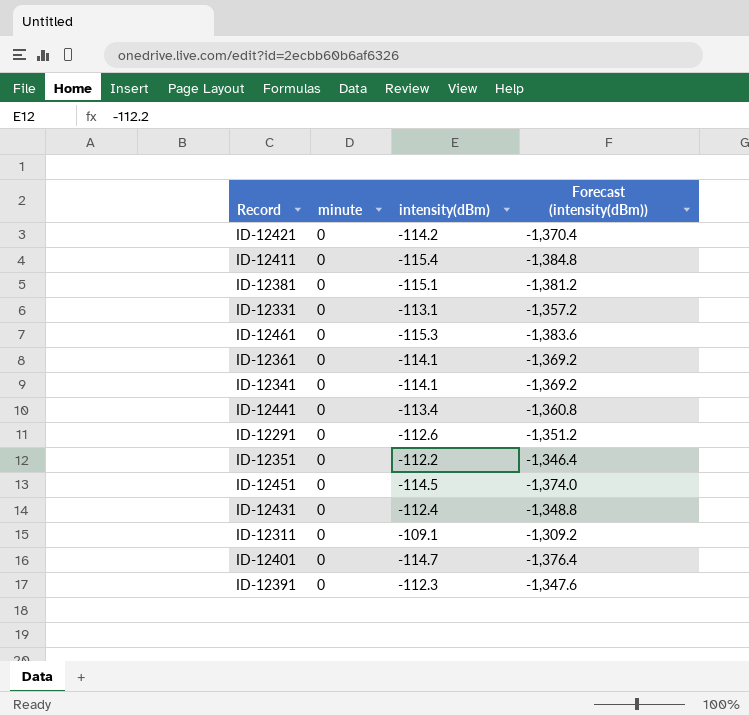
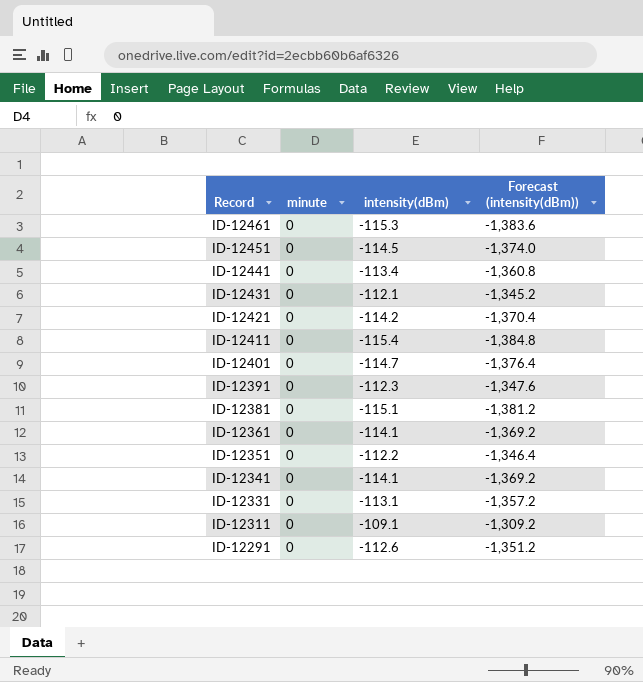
row order: none -> Record descending
ID-12431 | intensity(dBm): -112.4 -> -112.1
ID-12431 | Forecast (intensity(dBm)): -1,348.8 -> -1,345.2

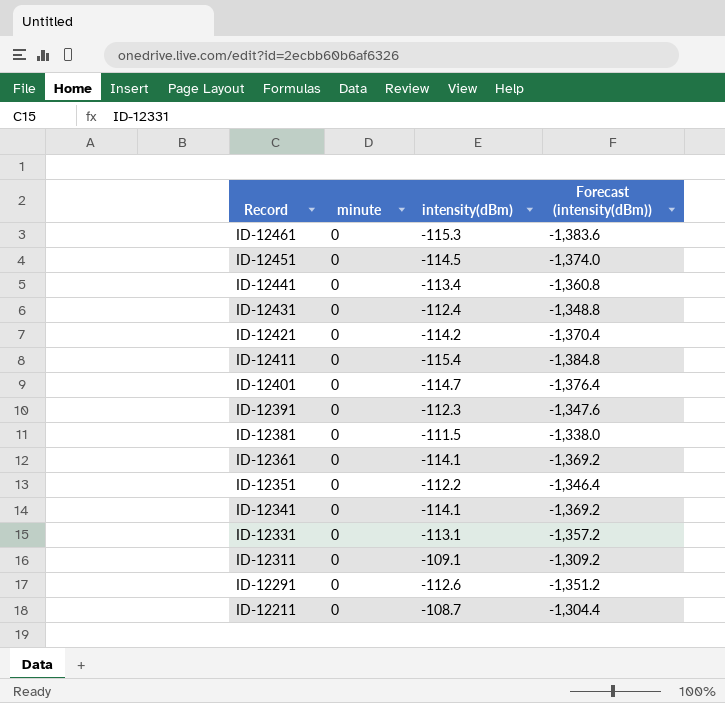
ID-12431 | intensity(dBm): -112.1 -> -112.4
ID-12431 | Forecast (intensity(dBm)): -1,345.2 -> -1,348.8
ID-12381 | intensity(dBm): -115.1 -> -111.5
ID-12381 | Forecast (intensity(dBm)): -1,381.2 -> -1,338.0
row ID-12211: none -> 0 | -108.7 | -1,304.4

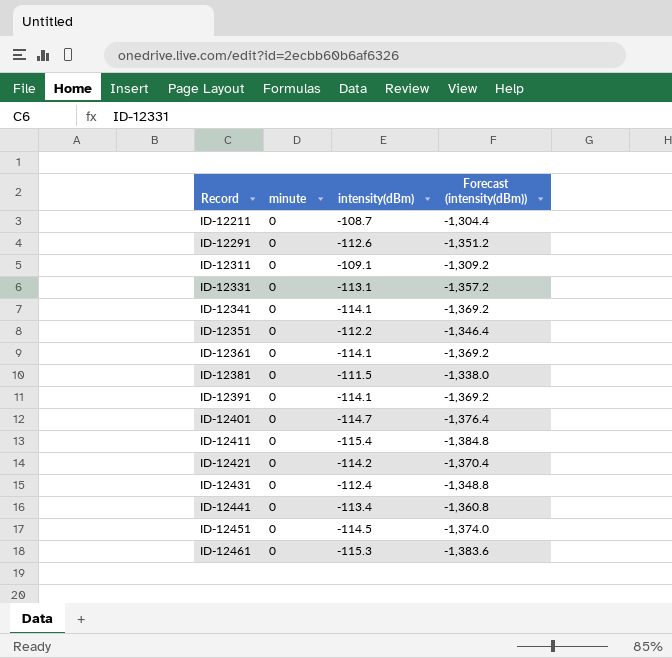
row order: Record descending -> Record ascending
ID-12391 | intensity(dBm): -112.3 -> -114.1
ID-12391 | Forecast (intensity(dBm)): -1,347.6 -> -1,369.2

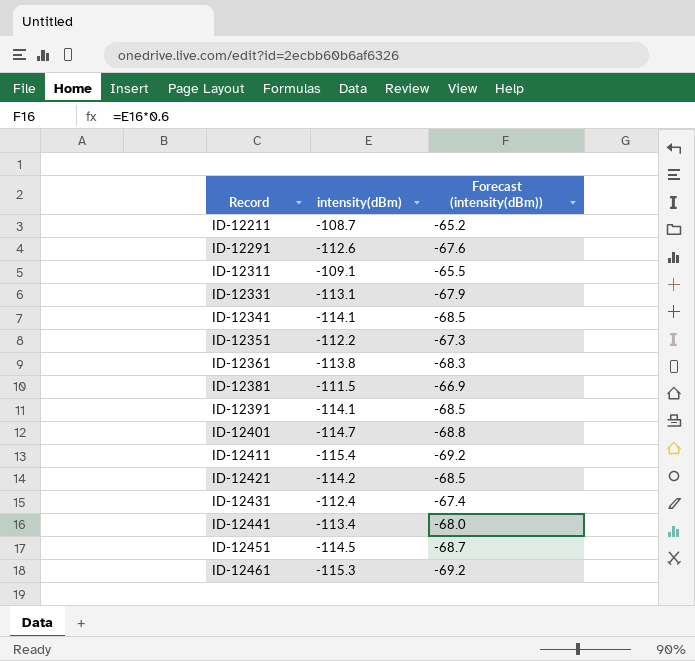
column minute | position: 2 -> none
column Forecast (intensity(dBm)) | formula: [intensity(dBm)] * 12 -> [intensity(dBm)] * 0.6
ID-12361 | intensity(dBm): -114.1 -> -113.8

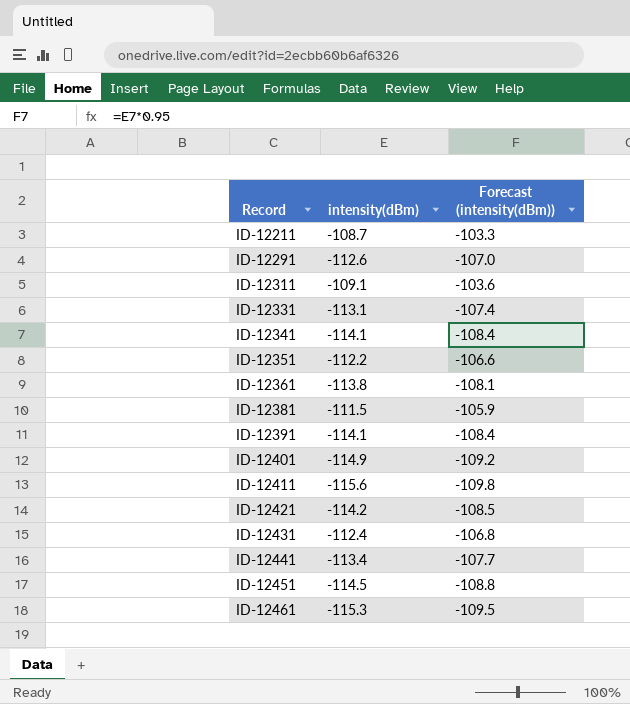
column Forecast (intensity(dBm)) | formula: [intensity(dBm)] * 0.6 -> [intensity(dBm)] * 0.95
ID-12401 | intensity(dBm): -114.7 -> -114.9
ID-12411 | intensity(dBm): -115.4 -> -115.6

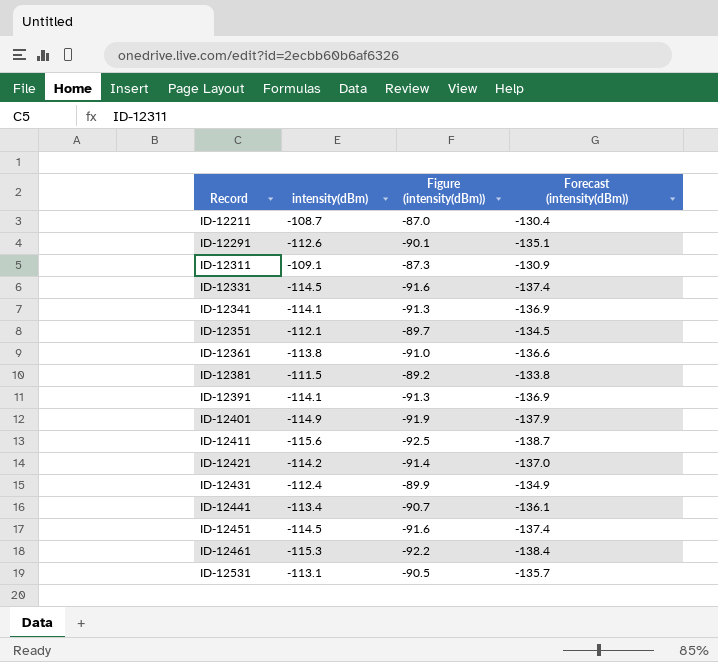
column Figure (intensity(dBm)) | formula: none -> [intensity(dBm)] * 0.8
column Forecast (intensity(dBm)) | formula: [intensity(dBm)] * 0.95 -> [intensity(dBm)] * 1.2
ID-12331 | intensity(dBm): -113.1 -> -114.5
ID-12351 | intensity(dBm): -112.2 -> -112.1
row ID-12531: none -> -113.1 | -90.5 | -135.7

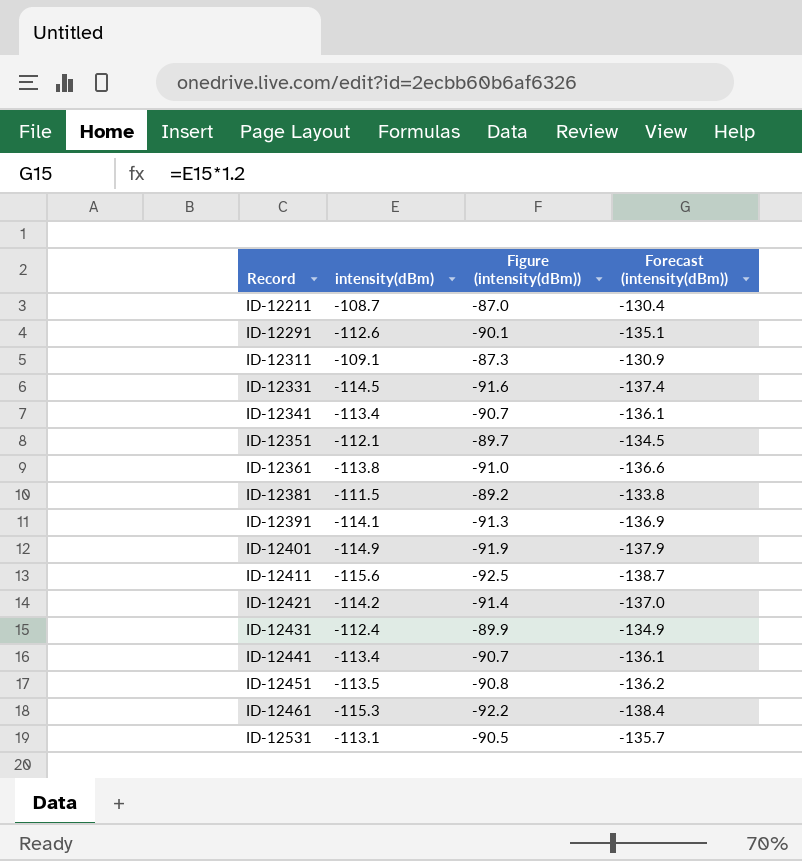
ID-12341 | intensity(dBm): -114.1 -> -113.4
ID-12341 | Figure (intensity(dBm)): -91.3 -> -90.7
ID-12341 | Forecast (intensity(dBm)): -136.9 -> -136.1
ID-12451 | intensity(dBm): -114.5 -> -113.5
ID-12451 | Figure (intensity(dBm)): -91.6 -> -90.8
ID-12451 | Forecast (intensity(dBm)): -137.4 -> -136.2

